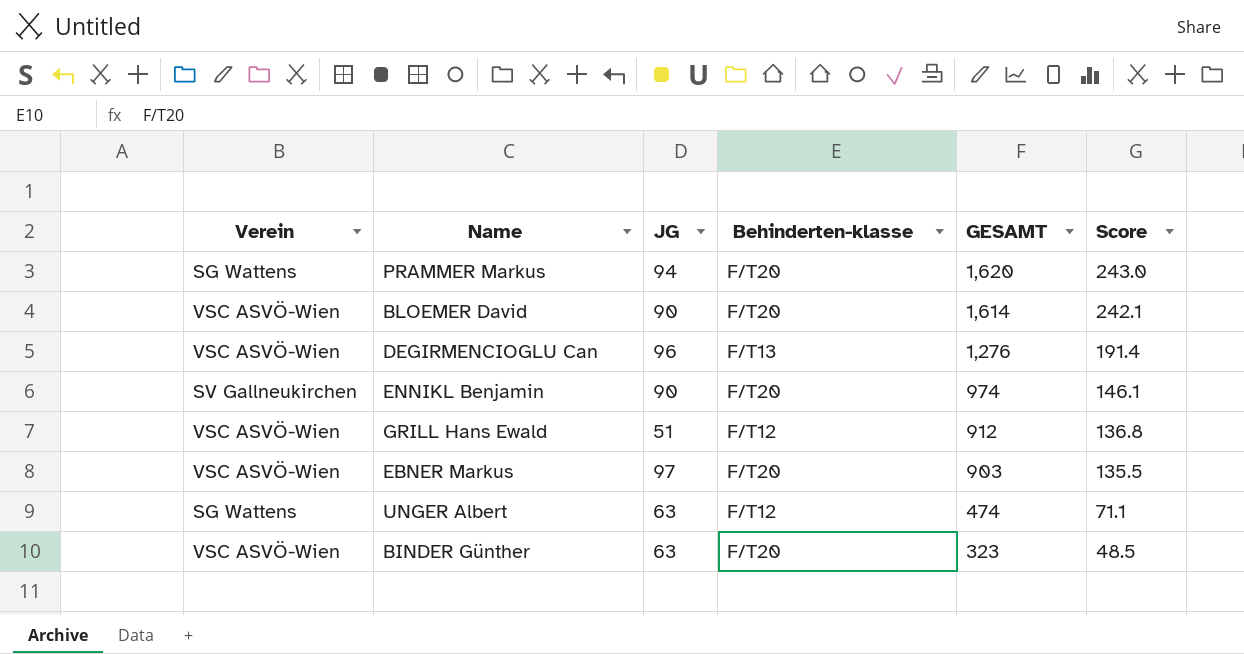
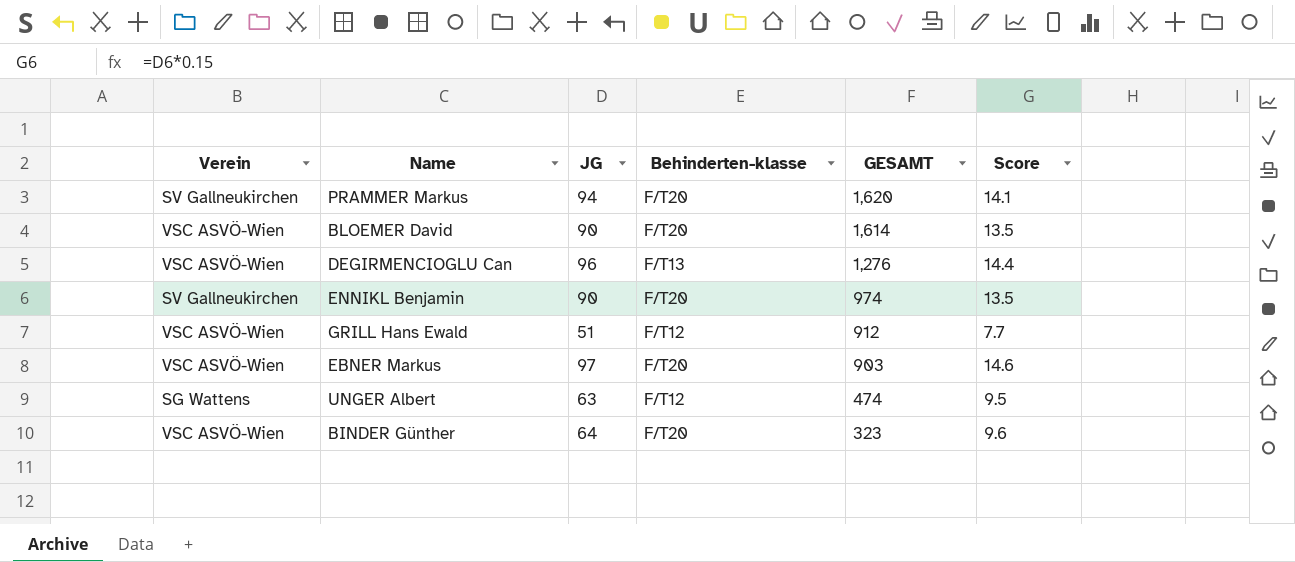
column Score | formula: [GESAMT] * 0.15 -> [JG] * 0.15
PRAMMER Markus | Verein: SG Wattens -> SV Gallneukirchen
BINDER Günther | JG: 63 -> 64

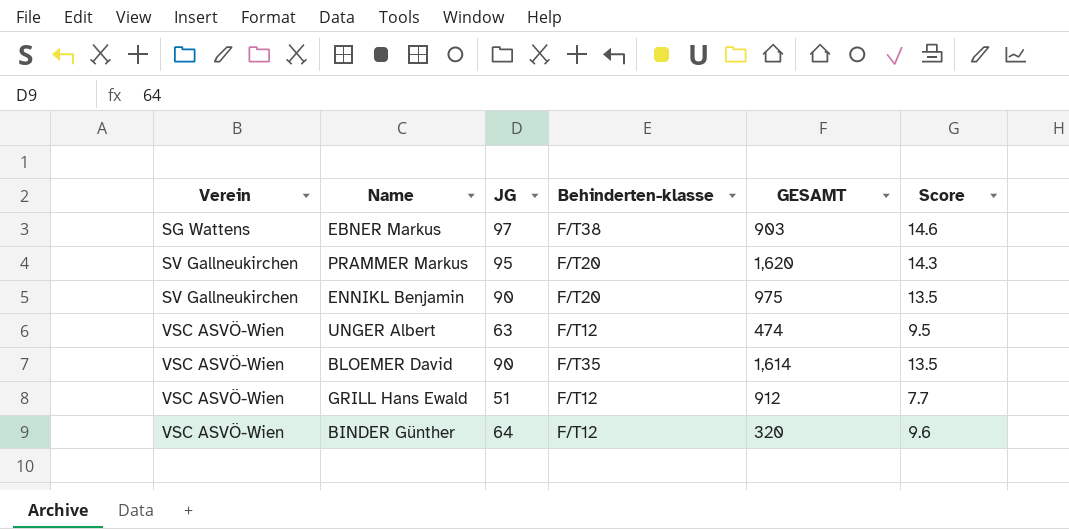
row order: GESAMT descending -> Verein ascending
row DEGIRMENCIOGLU Can: VSC ASVÖ-Wien | 96 | F/T13 | 1,276 | 14.4 -> none
EBNER Markus | Verein: VSC ASVÖ-Wien -> SG Wattens
EBNER Markus | Behinderten-klasse: F/T20 -> F/T38
PRAMMER Markus | JG: 94 -> 95
PRAMMER Markus | Score: 14.1 -> 14.3
ENNIKL Benjamin | GESAMT: 974 -> 975
UNGER Albert | Verein: SG Wattens -> VSC ASVÖ-Wien
BLOEMER David | Behinderten-klasse: F/T20 -> F/T35
BINDER Günther | Behinderten-klasse: F/T20 -> F/T12
BINDER Günther | GESAMT: 323 -> 320

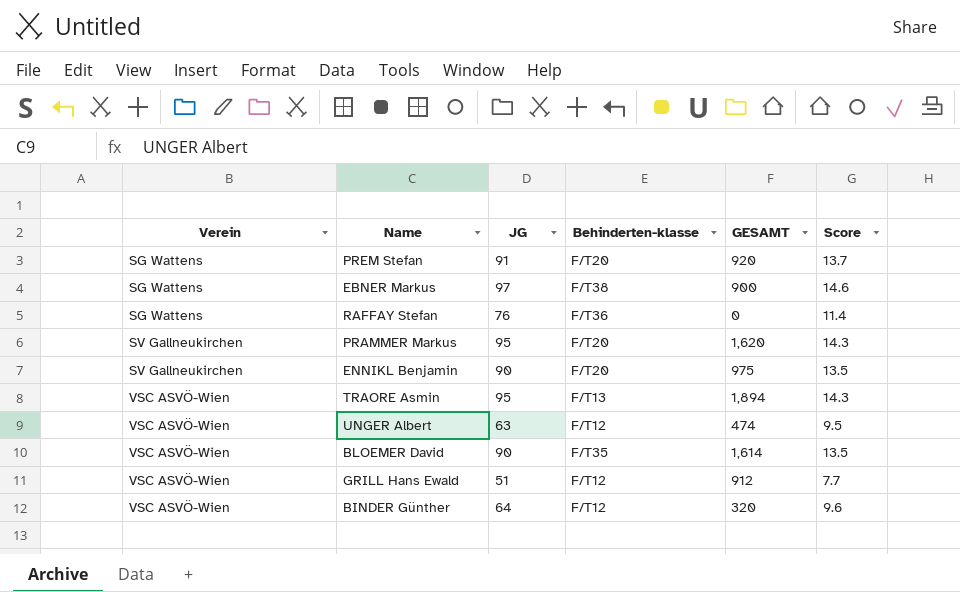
row PREM Stefan: none -> SG Wattens | 91 | F/T20 | 920 | 13.7
EBNER Markus | GESAMT: 903 -> 900
row RAFFAY Stefan: none -> SG Wattens | 76 | F/T36 | 0 | 11.4
row TRAORE Asmin: none -> VSC ASVÖ-Wien | 95 | F/T13 | 1,894 | 14.3

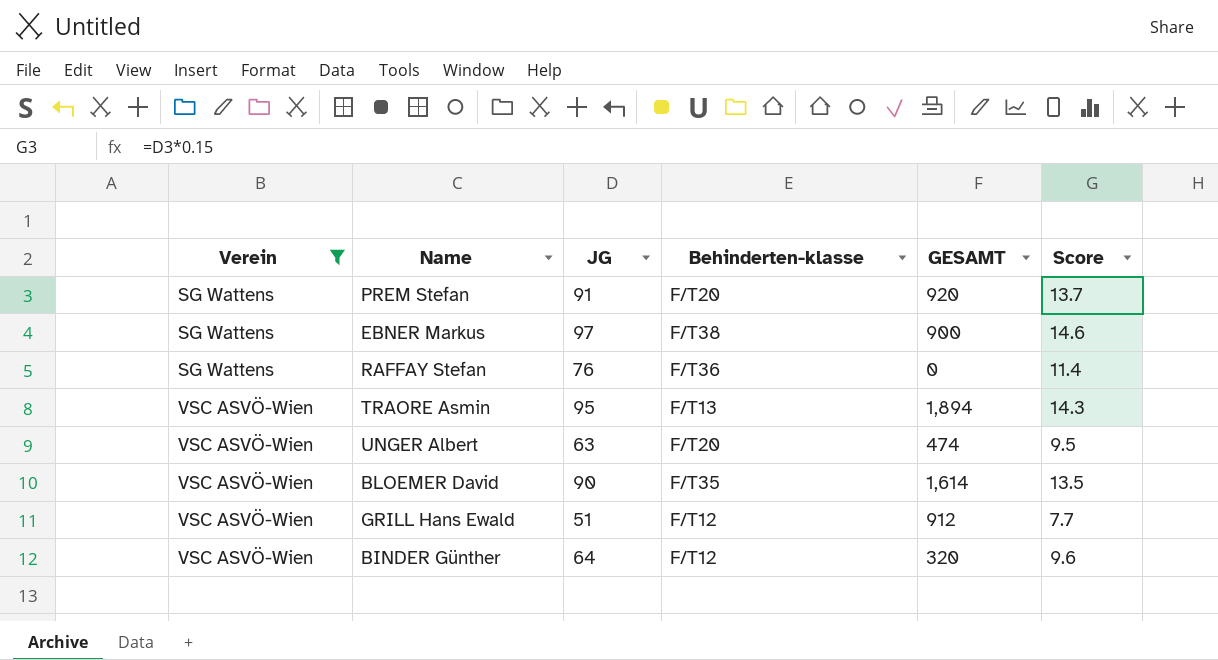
filter: none -> Verein != SV Gallneukirchen
UNGER Albert | Behinderten-klasse: F/T12 -> F/T20

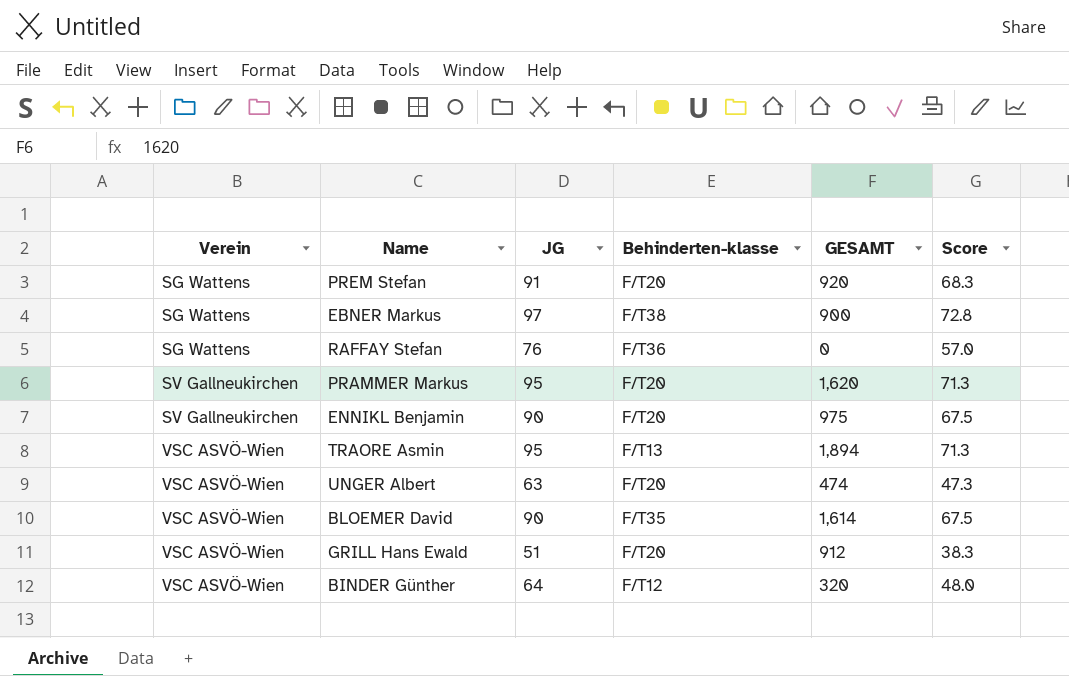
filter: Verein != SV Gallneukirchen -> none
column Score | formula: [JG] * 0.15 -> [JG] * 0.75
GRILL Hans Ewald | Behinderten-klasse: F/T12 -> F/T20

